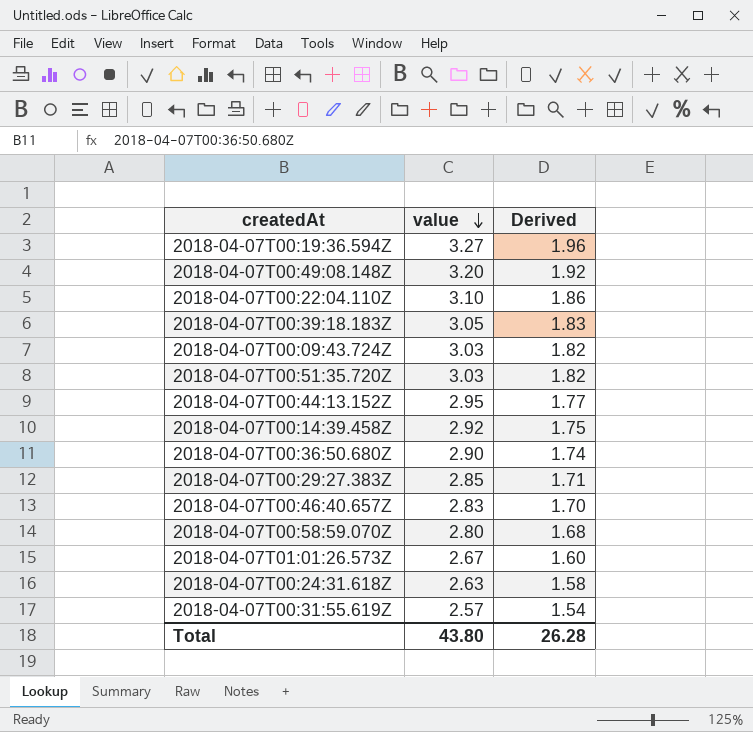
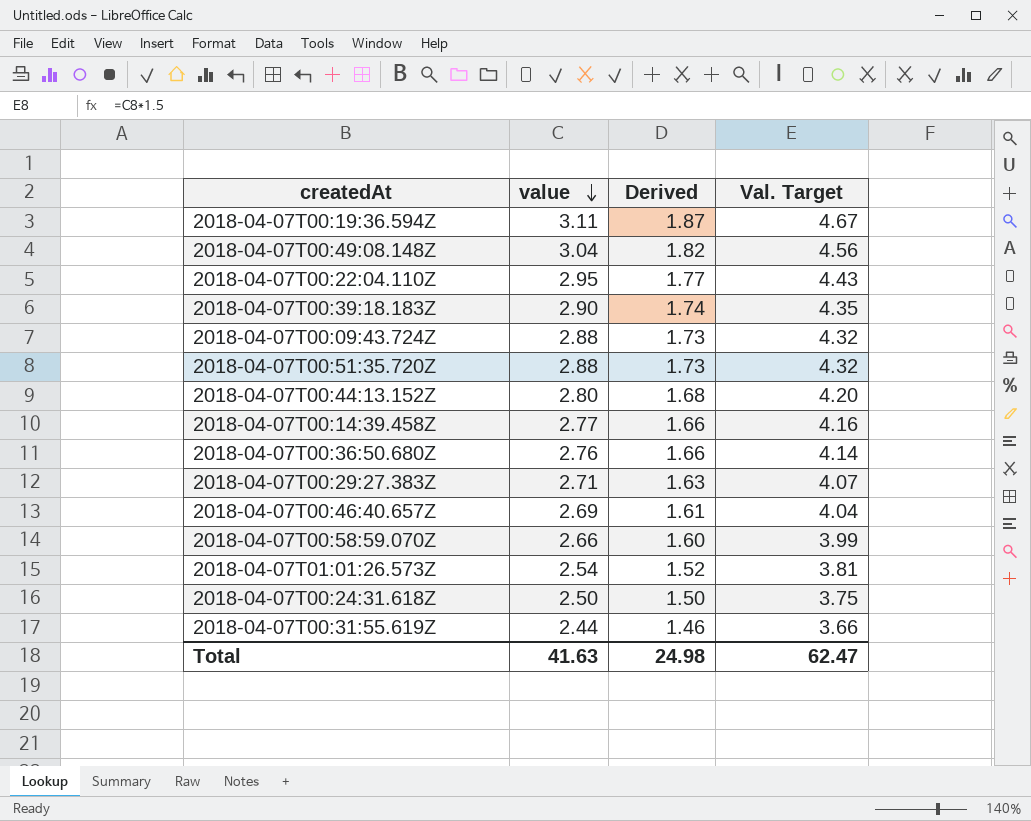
column Val. Target | formula: none -> [value] * 1.5
2018-04-07T00:19:36.594Z | value: 3.27 -> 3.11
2018-04-07T00:19:36.594Z | Derived: 1.96 -> 1.87
2018-04-07T00:49:08.148Z | value: 3.20 -> 3.04
2018-04-07T00:49:08.148Z | Derived: 1.92 -> 1.82
2018-04-07T00:22:04.110Z | value: 3.10 -> 2.95
2018-04-07T00:22:04.110Z | Derived: 1.86 -> 1.77
2018-04-07T00:39:18.183Z | value: 3.05 -> 2.90
2018-04-07T00:39:18.183Z | Derived: 1.83 -> 1.74
2018-04-07T00:09:43.724Z | value: 3.03 -> 2.88
2018-04-07T00:09:43.724Z | Derived: 1.82 -> 1.73
2018-04-07T00:51:35.720Z | value: 3.03 -> 2.88
2018-04-07T00:51:35.720Z | Derived: 1.82 -> 1.73
2018-04-07T00:44:13.152Z | value: 2.95 -> 2.80
2018-04-07T00:44:13.152Z | Derived: 1.77 -> 1.68
2018-04-07T00:14:39.458Z | value: 2.92 -> 2.77
2018-04-07T00:14:39.458Z | Derived: 1.75 -> 1.66
2018-04-07T00:36:50.680Z | value: 2.90 -> 2.76
2018-04-07T00:36:50.680Z | Derived: 1.74 -> 1.66
2018-04-07T00:29:27.383Z | value: 2.85 -> 2.71
2018-04-07T00:29:27.383Z | Derived: 1.71 -> 1.63
2018-04-07T00:46:40.657Z | value: 2.83 -> 2.69
2018-04-07T00:46:40.657Z | Derived: 1.70 -> 1.61
2018-04-07T00:58:59.070Z | value: 2.80 -> 2.66
2018-04-07T00:58:59.070Z | Derived: 1.68 -> 1.60
2018-04-07T01:01:26.573Z | value: 2.67 -> 2.54
2018-04-07T01:01:26.573Z | Derived: 1.60 -> 1.52
2018-04-07T00:24:31.618Z | value: 2.63 -> 2.50
2018-04-07T00:24:31.618Z | Derived: 1.58 -> 1.50
2018-04-07T00:31:55.619Z | value: 2.57 -> 2.44
2018-04-07T00:31:55.619Z | Derived: 1.54 -> 1.46
Total | value: 43.80 -> 41.63
Total | Derived: 26.28 -> 24.98

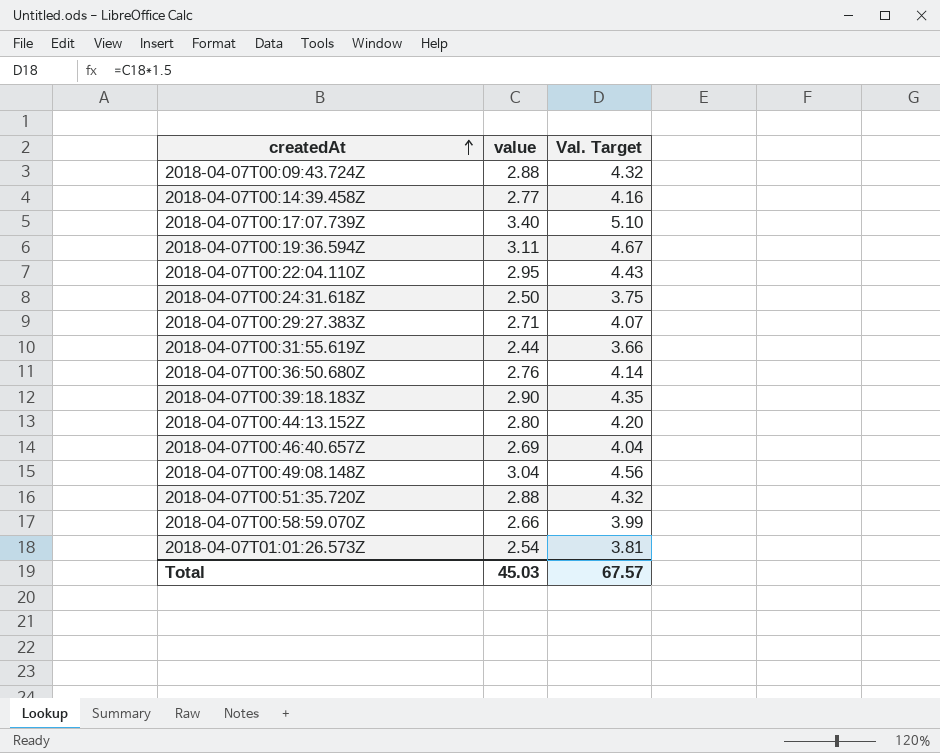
row order: value descending -> createdAt ascending
column Derived | formula: [value] * 0.6 -> none
row 2018-04-07T00:17:07.739Z: none -> 3.40 | 5.10
Total | value: 41.63 -> 45.03
Total | Val. Target: 62.47 -> 67.57

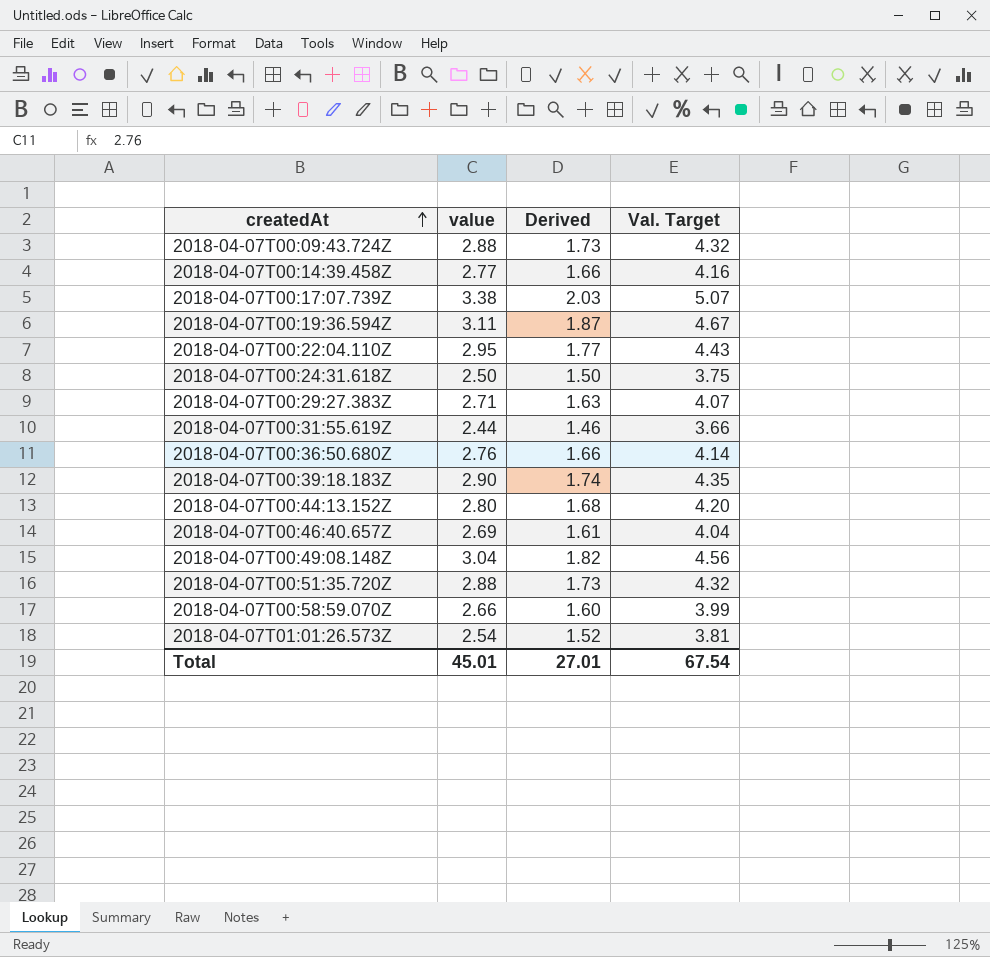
column Derived | formula: none -> [value] * 0.6
2018-04-07T00:17:07.739Z | value: 3.40 -> 3.38
2018-04-07T00:17:07.739Z | Val. Target: 5.10 -> 5.07
Total | value: 45.03 -> 45.01
Total | Val. Target: 67.57 -> 67.54

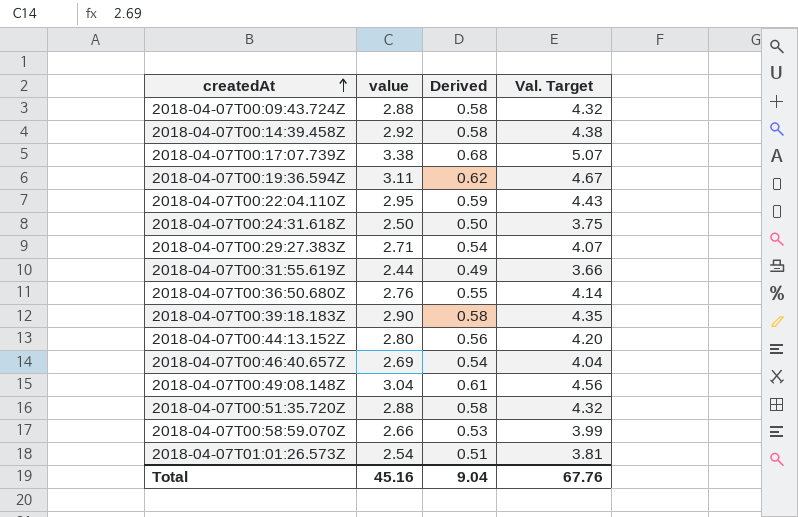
column Derived | formula: [value] * 0.6 -> [value] * 0.2
2018-04-07T00:14:39.458Z | value: 2.77 -> 2.92
2018-04-07T00:14:39.458Z | Val. Target: 4.16 -> 4.38
Total | value: 45.01 -> 45.16
Total | Derived: 27.01 -> 9.04
Total | Val. Target: 67.54 -> 67.76

